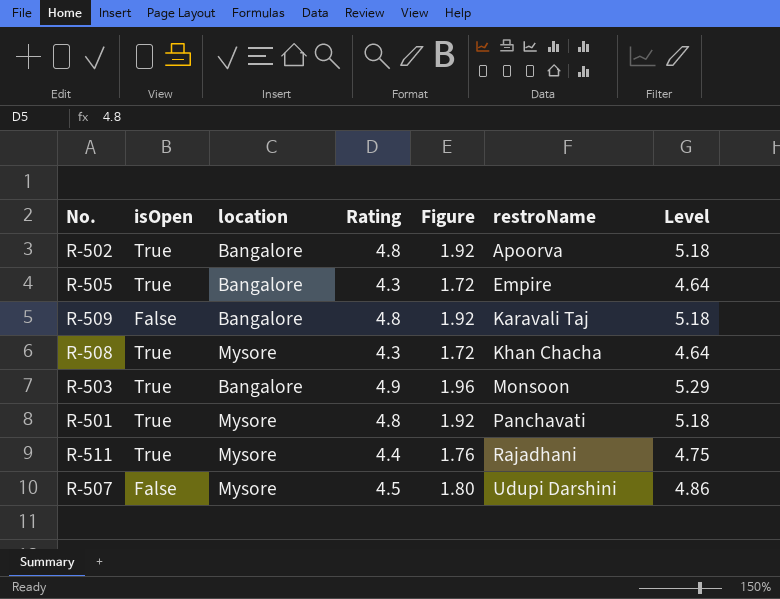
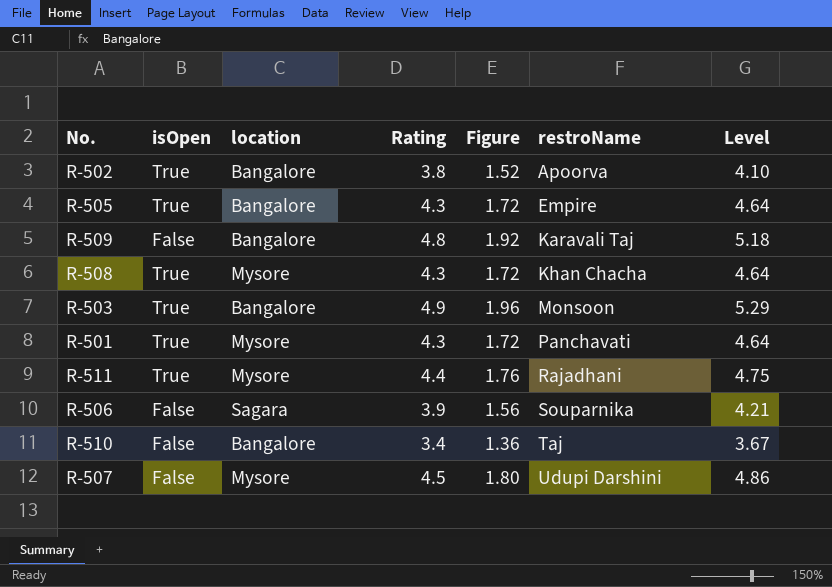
R-502 | Rating: 4.8 -> 3.8
R-502 | Figure: 1.92 -> 1.52
R-502 | Level: 5.18 -> 4.10
R-501 | Rating: 4.8 -> 4.3
R-501 | Figure: 1.92 -> 1.72
R-501 | Level: 5.18 -> 4.64
row R-506: none -> False | Sagara | 3.9 | 1.56 | Souparnika | 4.21
row R-510: none -> False | Bangalore | 3.4 | 1.36 | Taj | 3.67

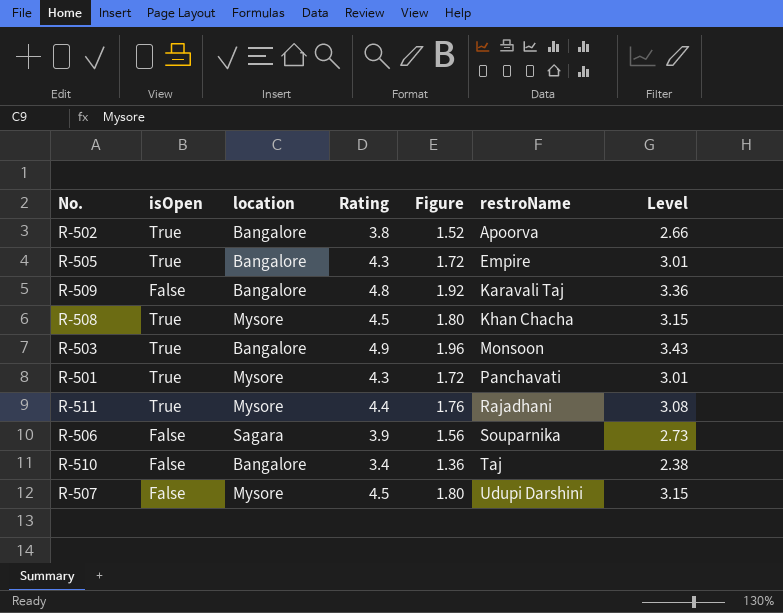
column Level | formula: [Rating] * 1.08 -> [Rating] * 0.7
R-508 | Rating: 4.3 -> 4.5
R-508 | Figure: 1.72 -> 1.80

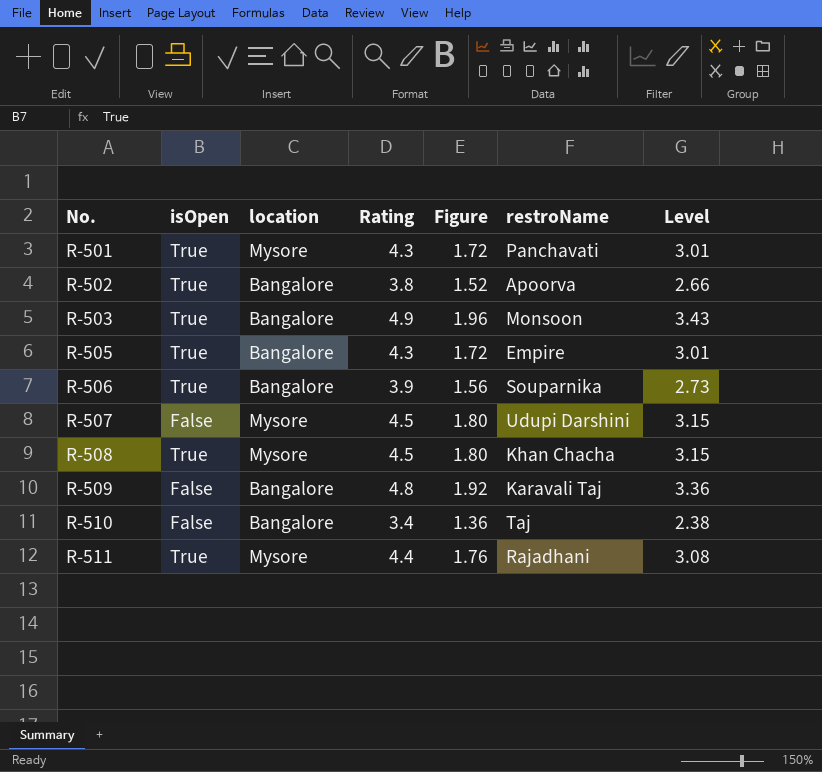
row order: restroName ascending -> No. ascending
R-506 | isOpen: False -> True
R-506 | location: Sagara -> Bangalore

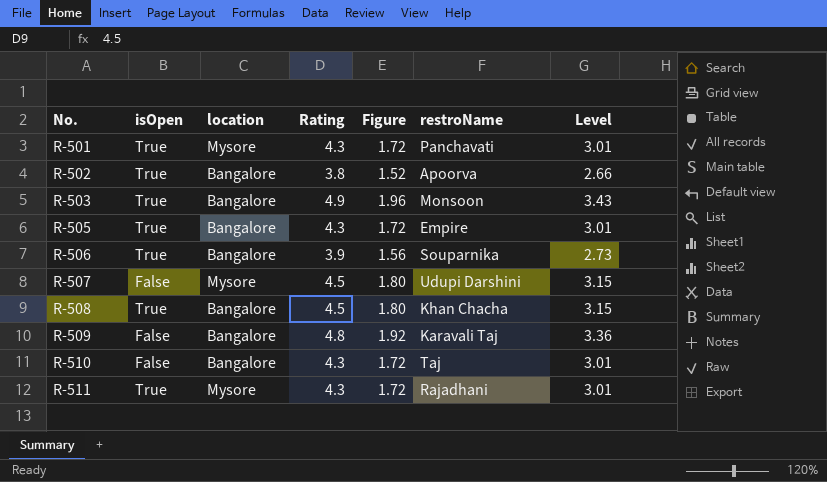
R-508 | location: Mysore -> Bangalore
R-510 | Rating: 3.4 -> 4.3
R-510 | Figure: 1.36 -> 1.72
R-510 | Level: 2.38 -> 3.01
R-511 | Rating: 4.4 -> 4.3
R-511 | Figure: 1.76 -> 1.72
R-511 | Level: 3.08 -> 3.01

